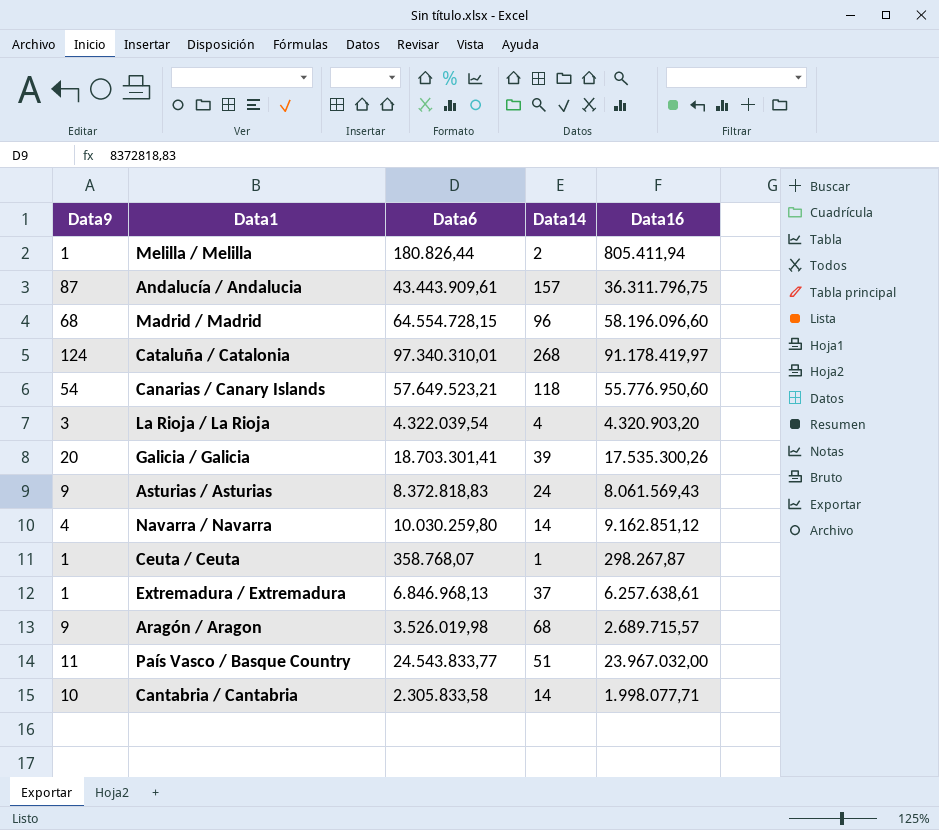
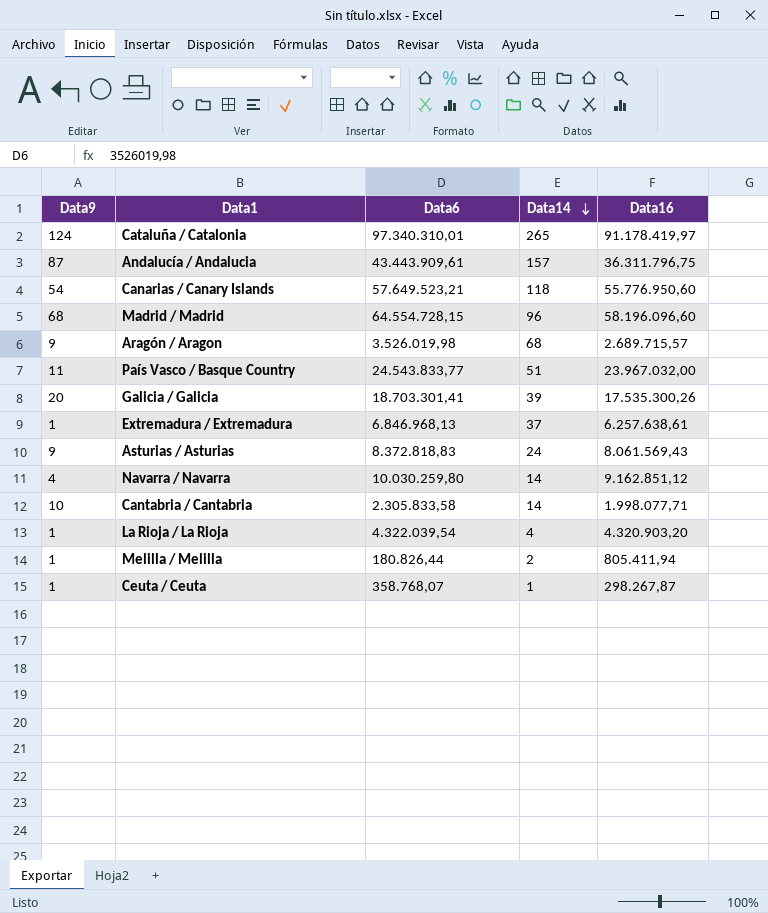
row order: none -> Data14 descending
Cataluña / Catalonia | Data14: 268 -> 265
La Rioja / La Rioja | Data9: 3 -> 1

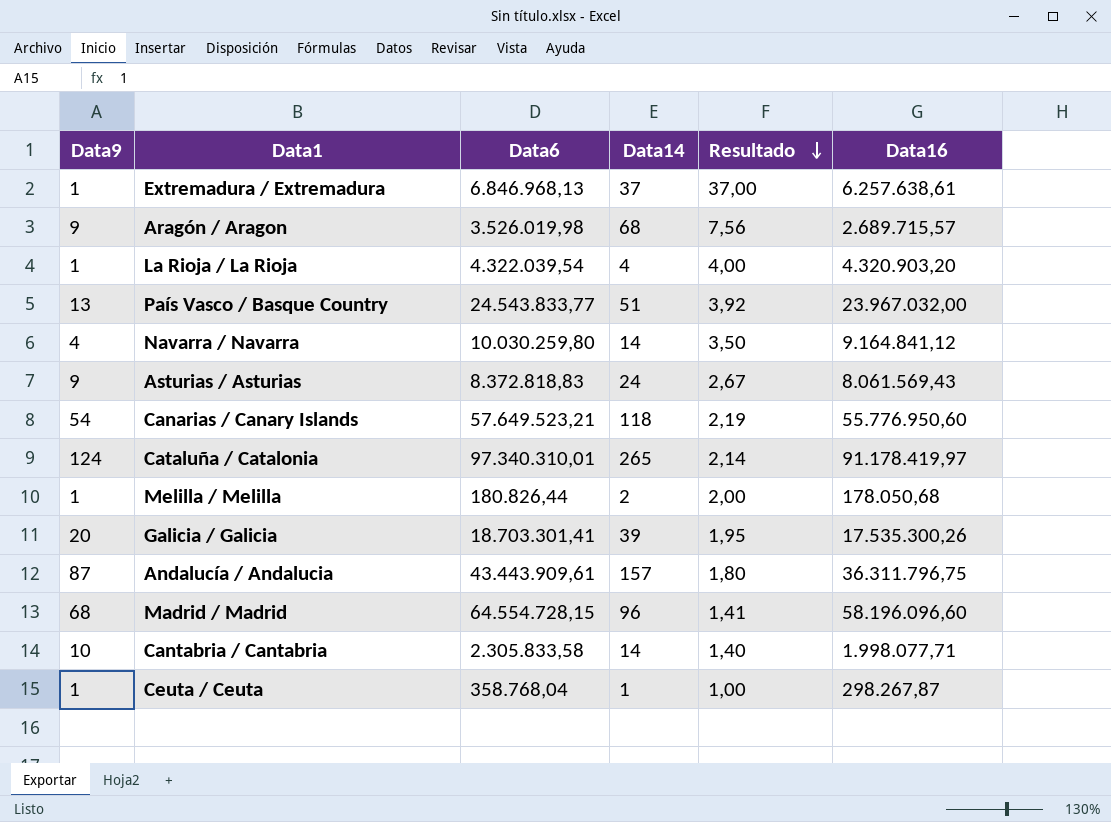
row order: Data14 descending -> Resultado descending
column Resultado | formula: none -> [Data14] / [Data9]
País Vasco / Basque Country | Data9: 11 -> 13
Navarra / Navarra | Data16: 9.162.851,12 -> 9.164.841,12
Melilla / Melilla | Data16: 805.411,94 -> 178.050,68
Ceuta / Ceuta | Data6: 358.768,07 -> 358.768,04

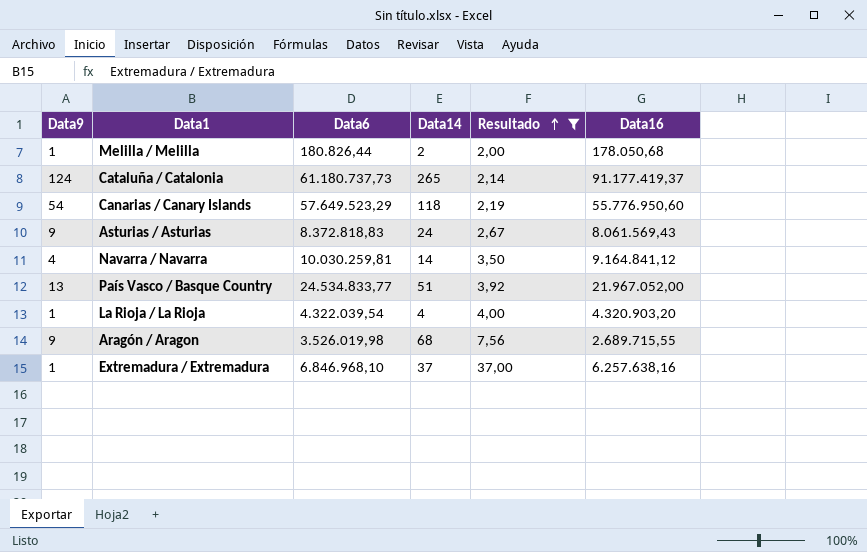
filter: none -> Resultado >= 2,00
row order: Resultado descending -> Resultado ascending
Cataluña / Catalonia | Data6: 97.340.310,01 -> 61.180.737,73
Cataluña / Catalonia | Data16: 91.178.419,97 -> 91.177.419,37
Canarias / Canary Islands | Data6: 57.649.523,21 -> 57.649.523,29
Navarra / Navarra | Data6: 10.030.259,80 -> 10.030.259,81
País Vasco / Basque Country | Data6: 24.543.833,77 -> 24.534.833,77
País Vasco / Basque Country | Data16: 23.967.032,00 -> 21.967.052,00
Aragón / Aragon | Data16: 2.689.715,57 -> 2.689.715,55
Extremadura / Extremadura | Data6: 6.846.968,13 -> 6.846.968,10
Extremadura / Extremadura | Data16: 6.257.638,61 -> 6.257.638,16

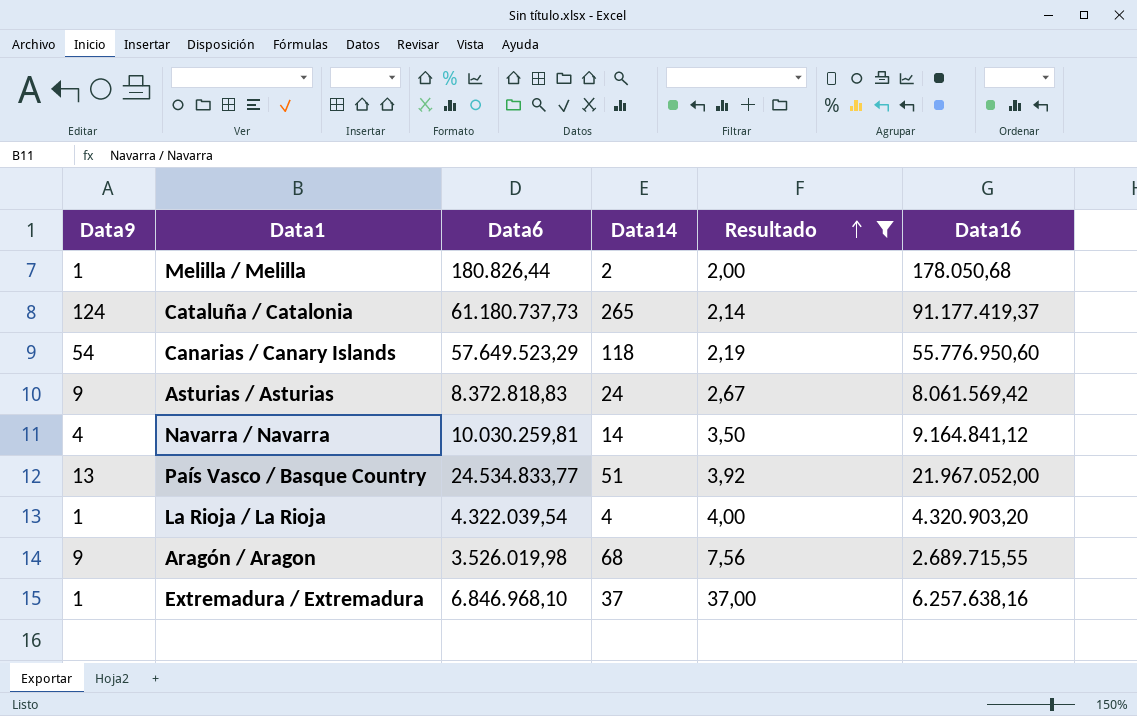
Asturias / Asturias | Data16: 8.061.569,43 -> 8.061.569,42

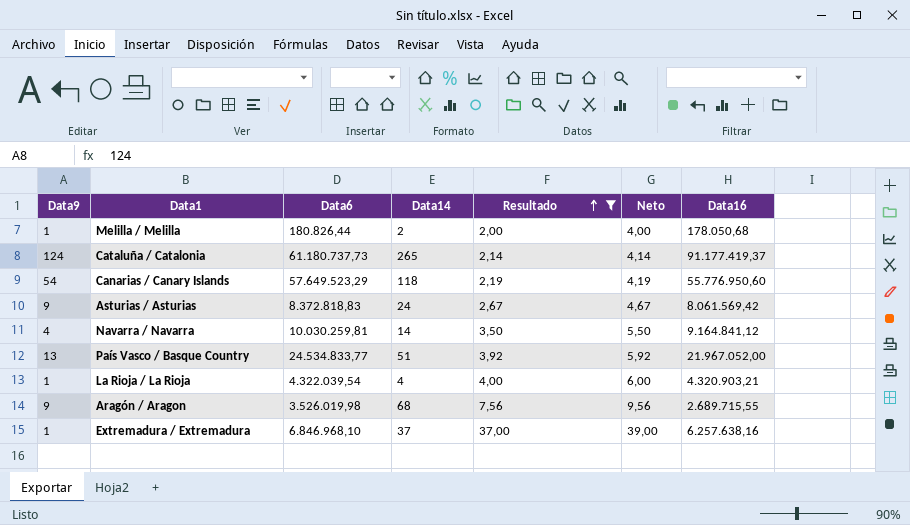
column Neto | formula: none -> [Resultado] + 2
La Rioja / La Rioja | Data16: 4.320.903,20 -> 4.320.903,21

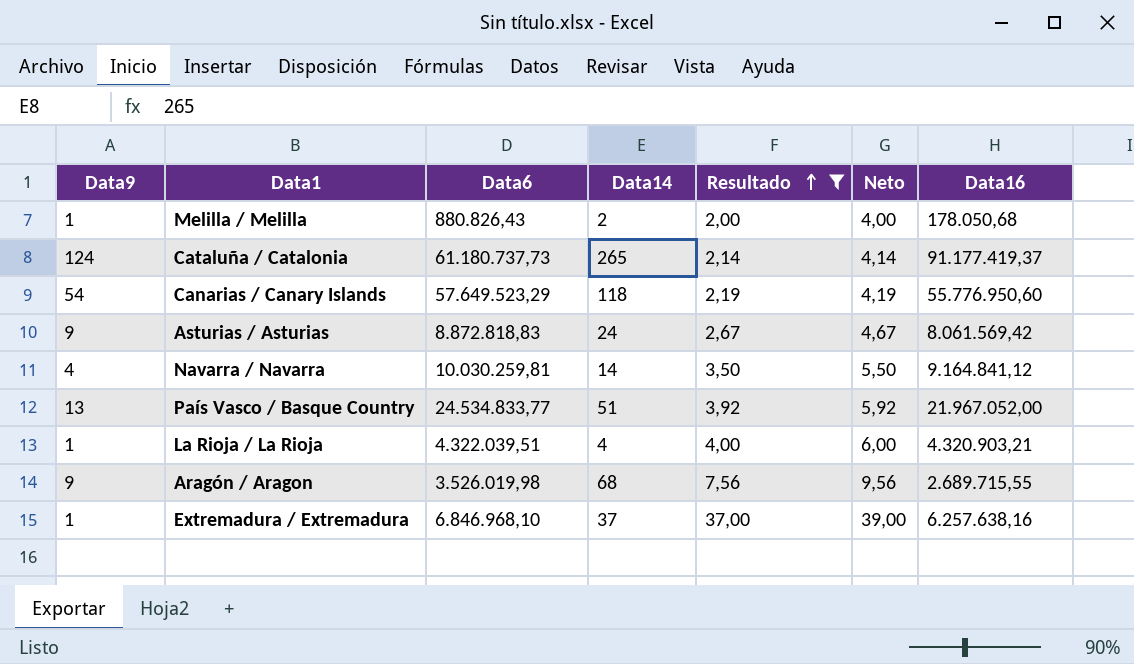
Melilla / Melilla | Data6: 180.826,44 -> 880.826,43
Asturias / Asturias | Data6: 8.372.818,83 -> 8.872.818,83
La Rioja / La Rioja | Data6: 4.322.039,54 -> 4.322.039,51

